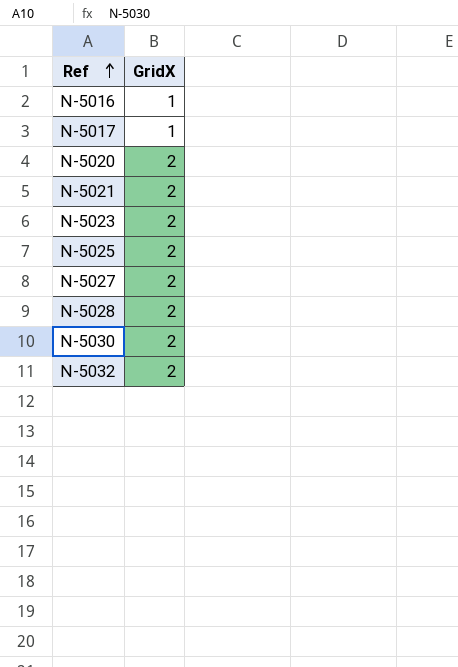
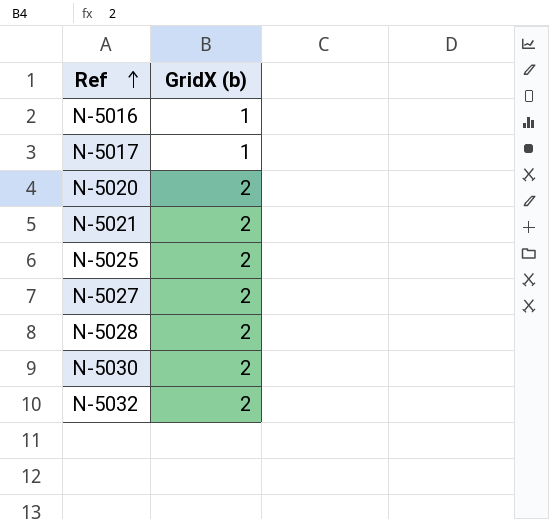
column name: GridX -> GridX (b)
row N-5023: 2 -> none

